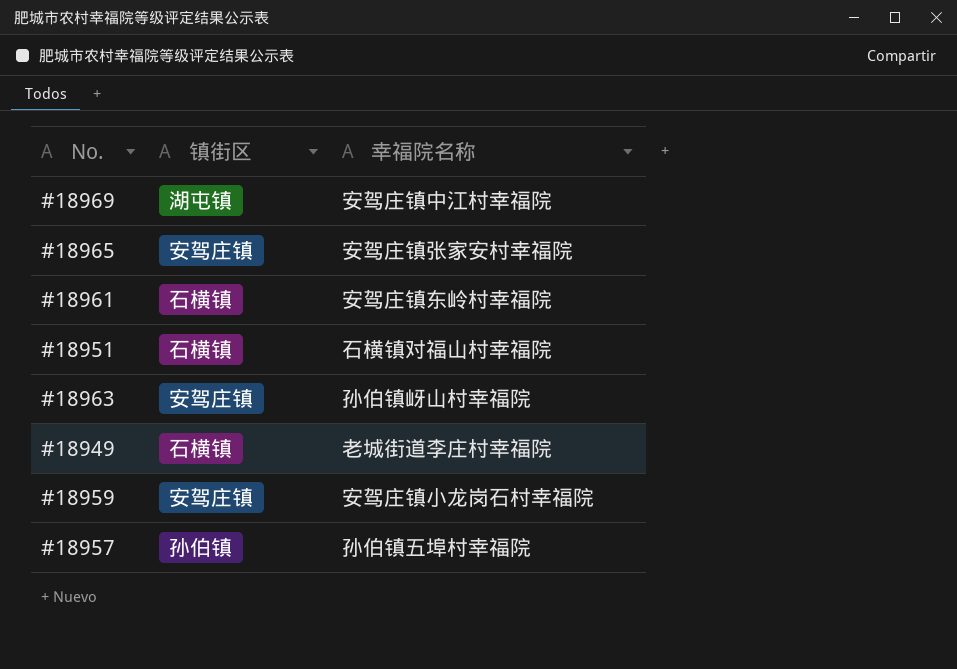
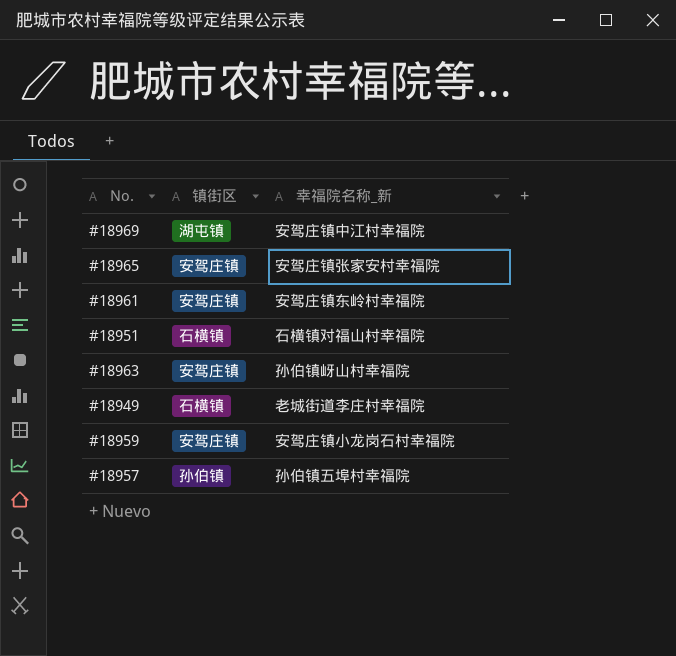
column name: 幸福院名称 -> 幸福院名称_新
#18961 | 镇街区: 石横镇 -> 安驾庄镇

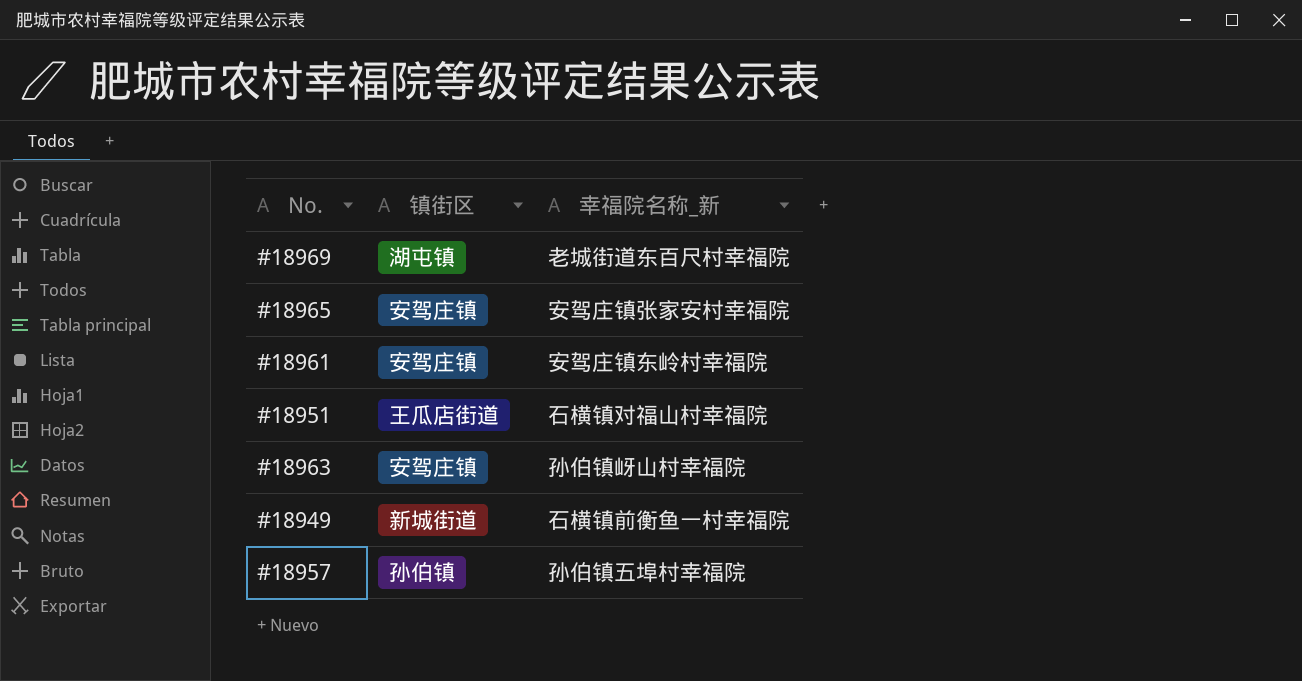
row #18959: 安驾庄镇 | 安驾庄镇小龙岗石村幸福院 -> none
#18969 | 幸福院名称_新: 安驾庄镇中江村幸福院 -> 老城街道东百尺村幸福院
#18951 | 镇街区: 石横镇 -> 王瓜店街道
#18949 | 镇街区: 石横镇 -> 新城街道
#18949 | 幸福院名称_新: 老城街道李庄村幸福院 -> 石横镇前衡鱼一村幸福院

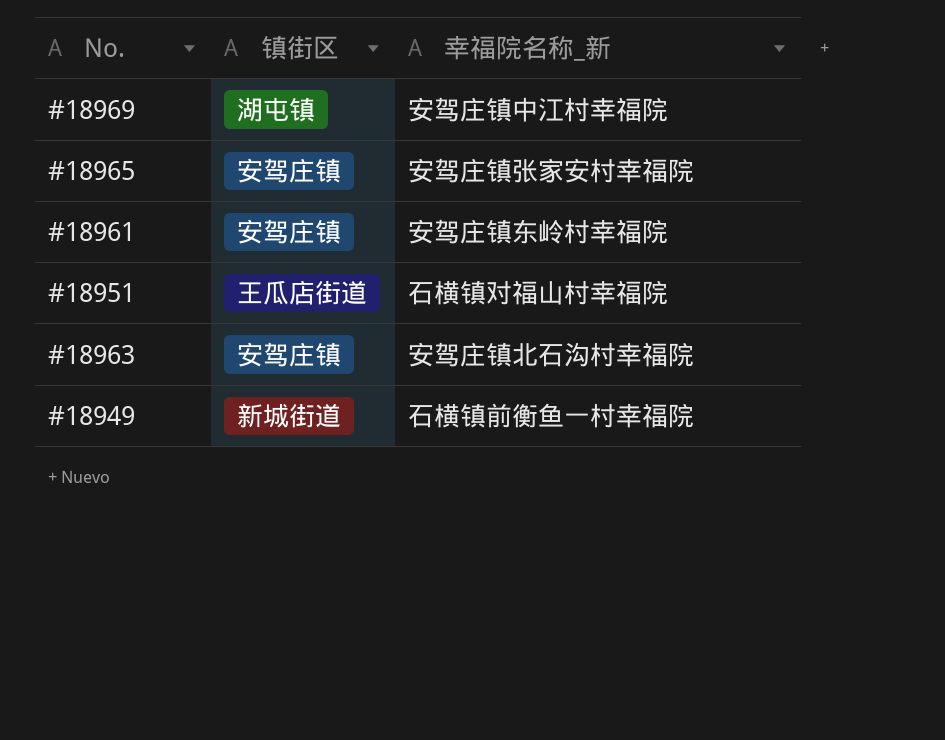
row #18957: 孙伯镇 | 孙伯镇五埠村幸福院 -> none
#18969 | 幸福院名称_新: 老城街道东百尺村幸福院 -> 安驾庄镇中江村幸福院
#18963 | 幸福院名称_新: 孙伯镇岈山村幸福院 -> 安驾庄镇北石沟村幸福院

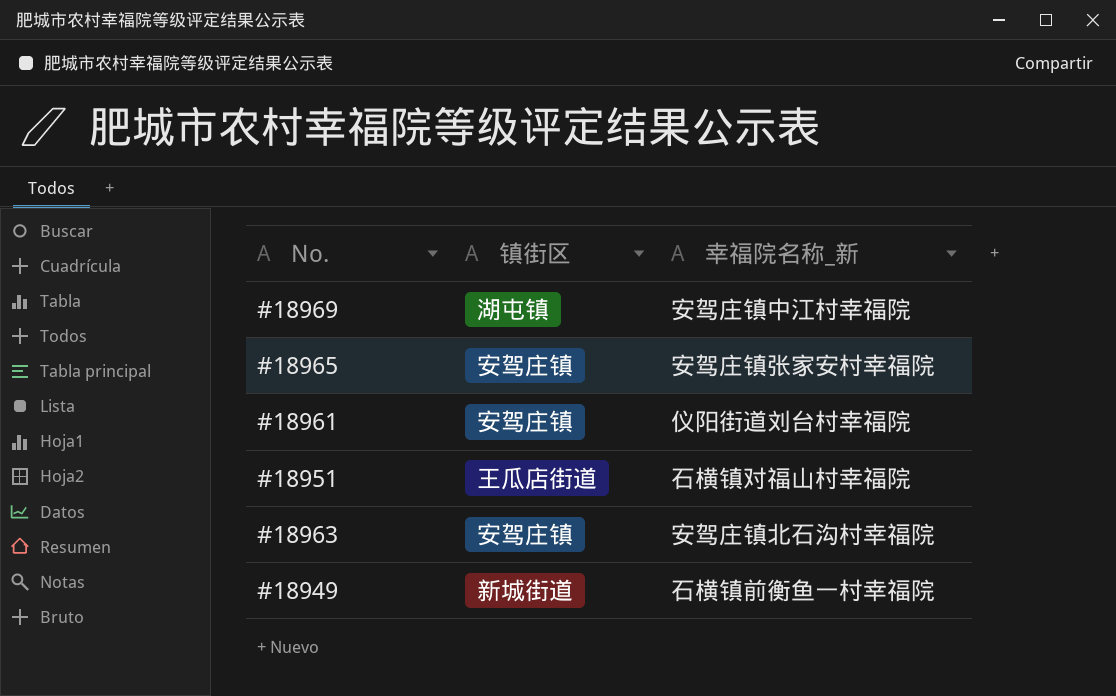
#18961 | 幸福院名称_新: 安驾庄镇东岭村幸福院 -> 仪阳街道刘台村幸福院

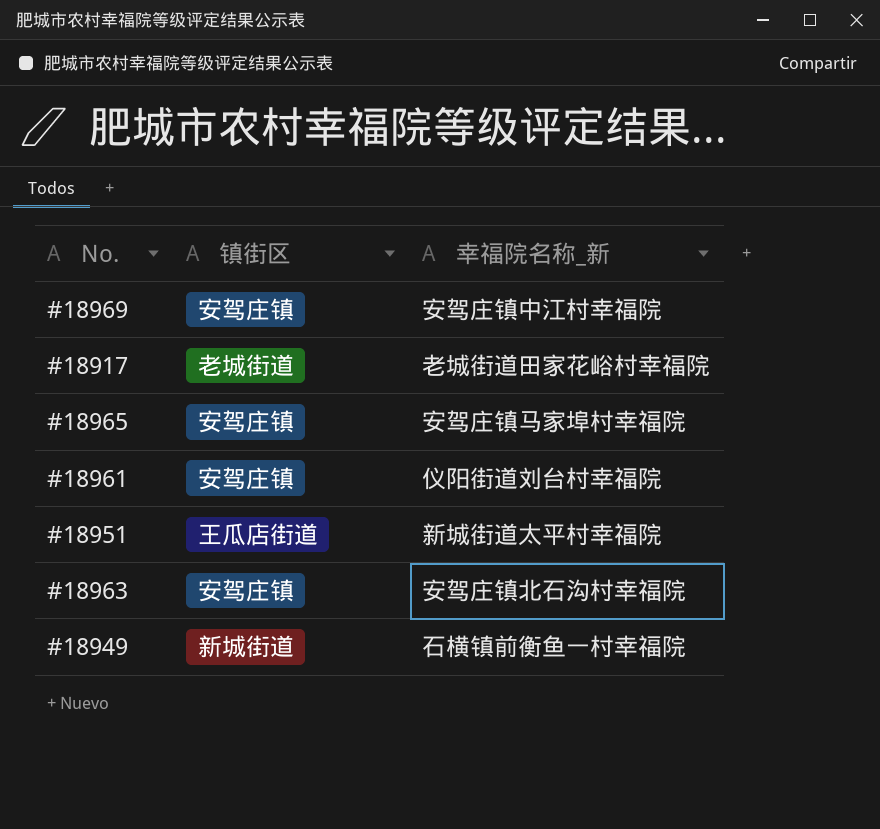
#18969 | 镇街区: 湖屯镇 -> 安驾庄镇
row #18917: none -> 老城街道 | 老城街道田家花峪村幸福院
#18965 | 幸福院名称_新: 安驾庄镇张家安村幸福院 -> 安驾庄镇马家埠村幸福院
#18951 | 幸福院名称_新: 石横镇对福山村幸福院 -> 新城街道太平村幸福院

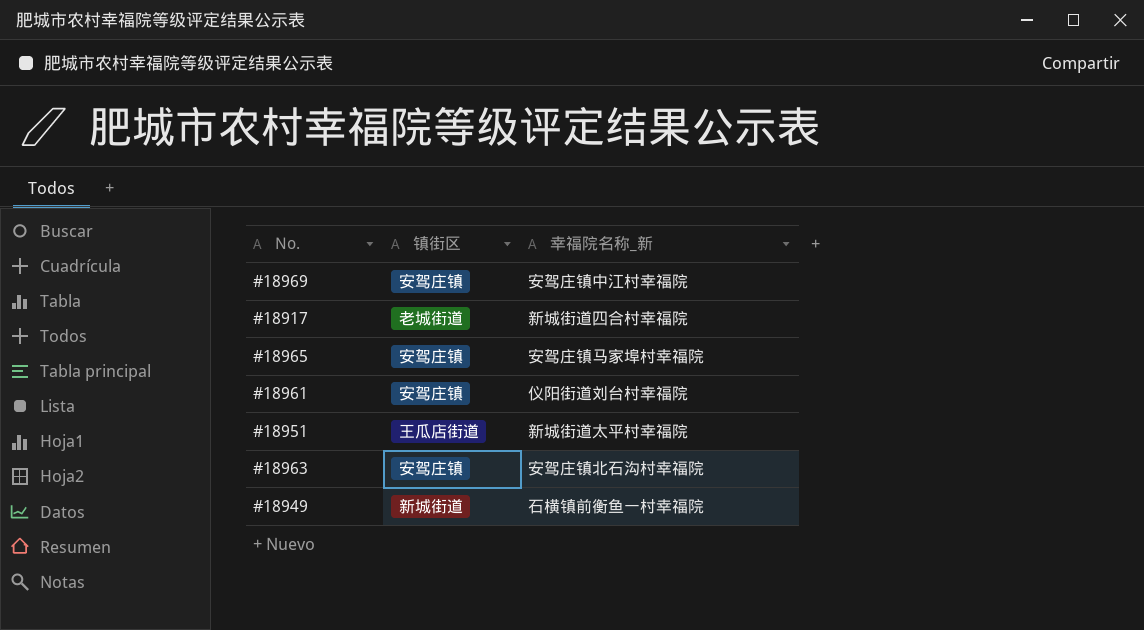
#18917 | 幸福院名称_新: 老城街道田家花峪村幸福院 -> 新城街道四合村幸福院

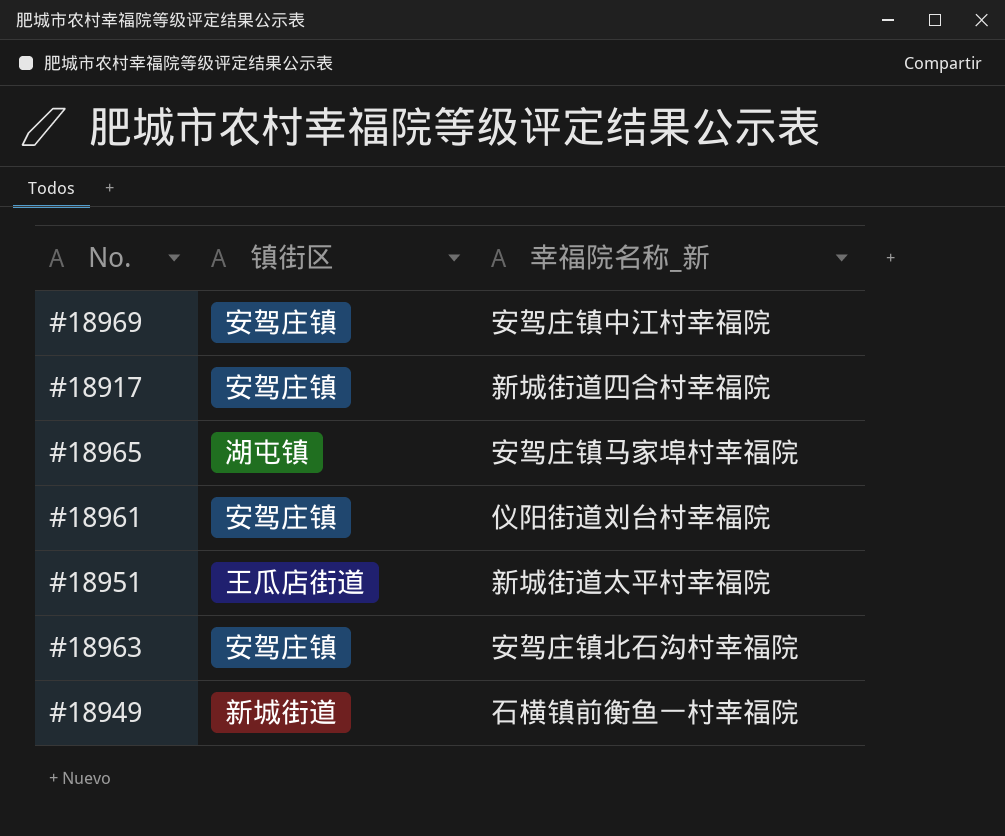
#18917 | 镇街区: 老城街道 -> 安驾庄镇
#18965 | 镇街区: 安驾庄镇 -> 湖屯镇

